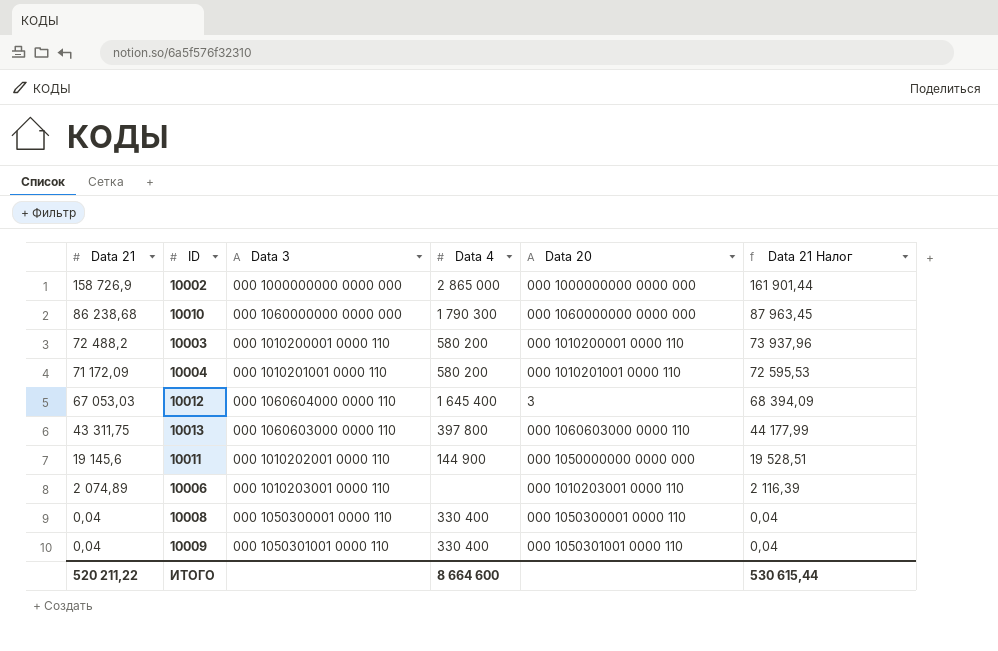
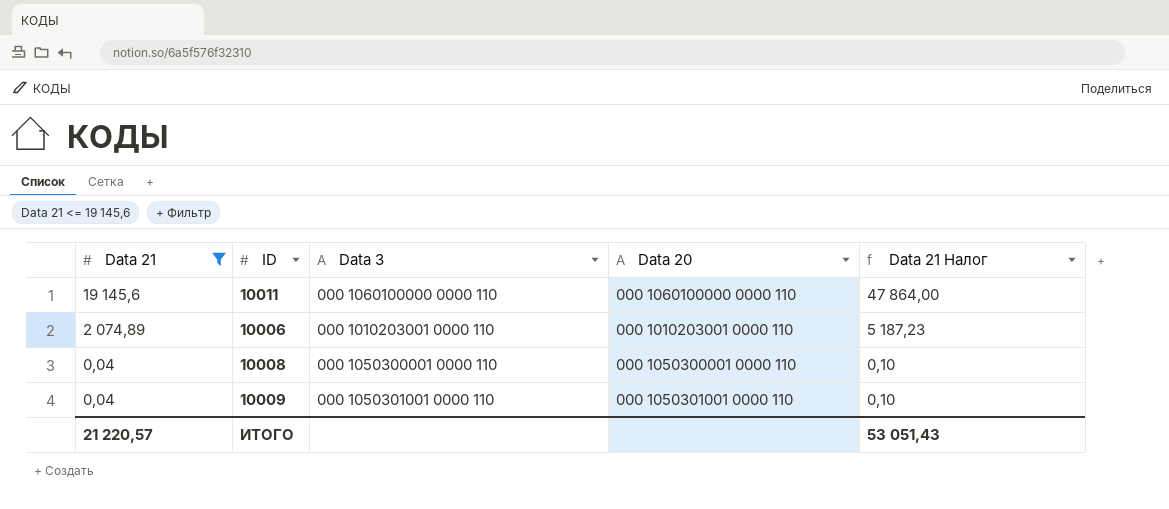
filter: none -> Data 21 <= 19 145,6
column Data 4 | position: 4 -> none
column Data 21 Налог | formula: [Data 21] * 1,02 -> [Data 21] * 2,5
10011 | Data 3: 000 1010202001 0000 110 -> 000 1060100000 0000 110
10011 | Data 20: 000 1050000000 0000 000 -> 000 1060100000 0000 110
ИТОГО | Data 21: 520 211,22 -> 21 220,57
ИТОГО | Data 21 Налог: 530 615,44 -> 53 051,43

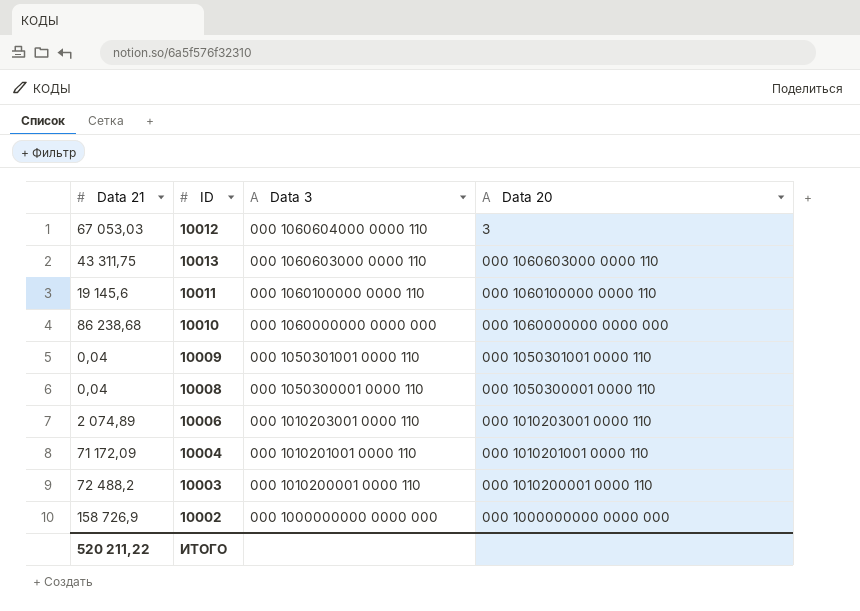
filter: Data 21 <= 19 145,6 -> none
row order: Data 21 descending -> Data 3 descending
column Data 21 Налог | formula: [Data 21] * 2,5 -> none
ИТОГО | Data 21: 21 220,57 -> 520 211,22

